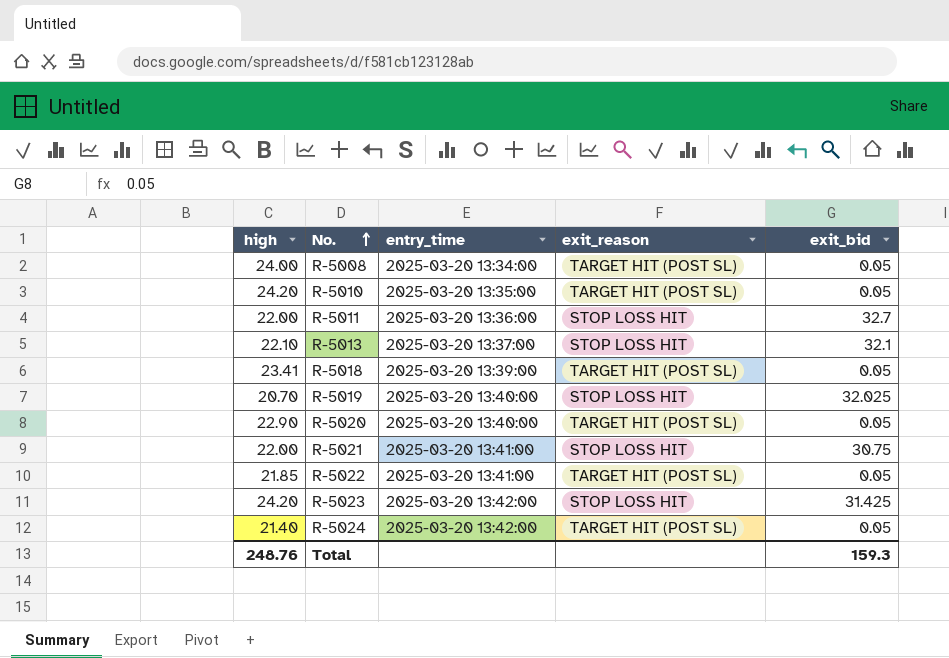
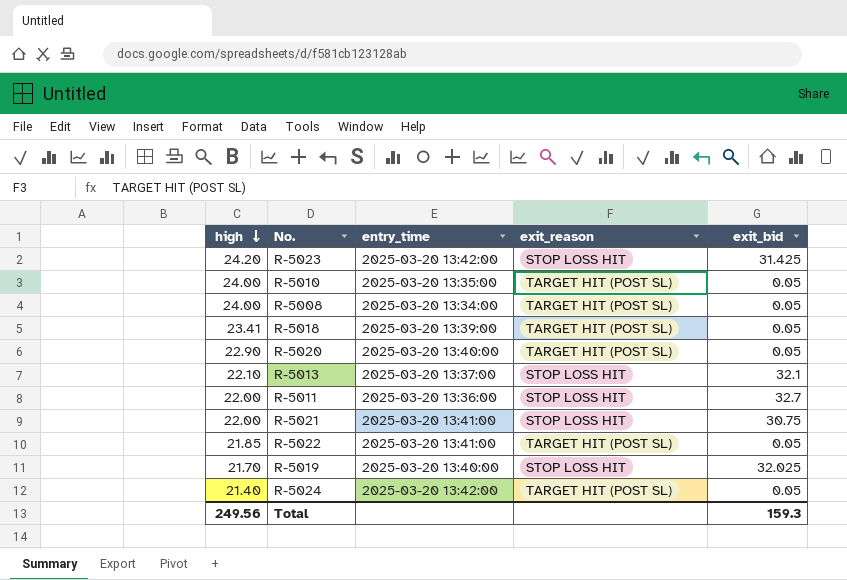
row order: No. ascending -> high descending
R-5010 | high: 24.20 -> 24.00
R-5019 | high: 20.70 -> 21.70
Total | high: 248.76 -> 249.56

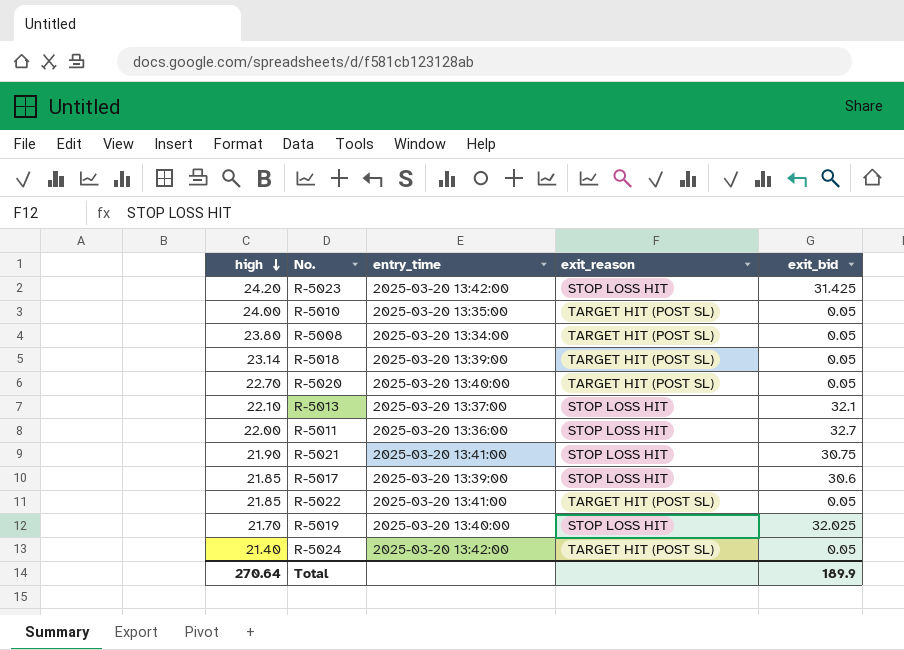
R-5008 | high: 24.00 -> 23.80
R-5018 | high: 23.41 -> 23.14
R-5020 | high: 22.90 -> 22.70
R-5021 | high: 22.00 -> 21.90
row R-5017: none -> 21.85 | 2025-03-20 13:39:00 | STOP LOSS HIT | 30.6
Total | high: 249.56 -> 270.64
Total | exit_bid: 159.3 -> 189.9

